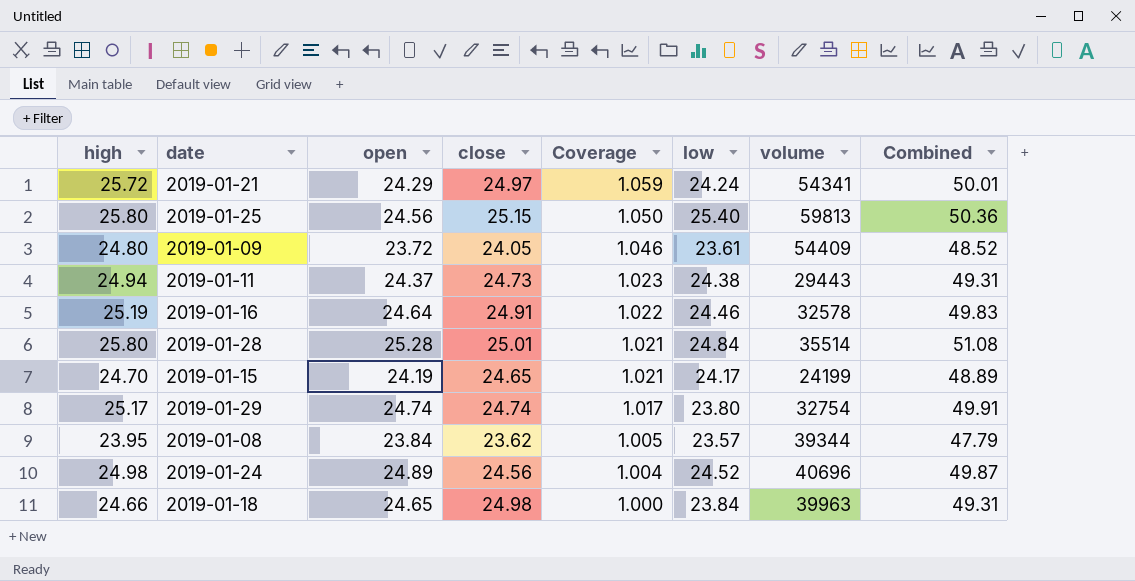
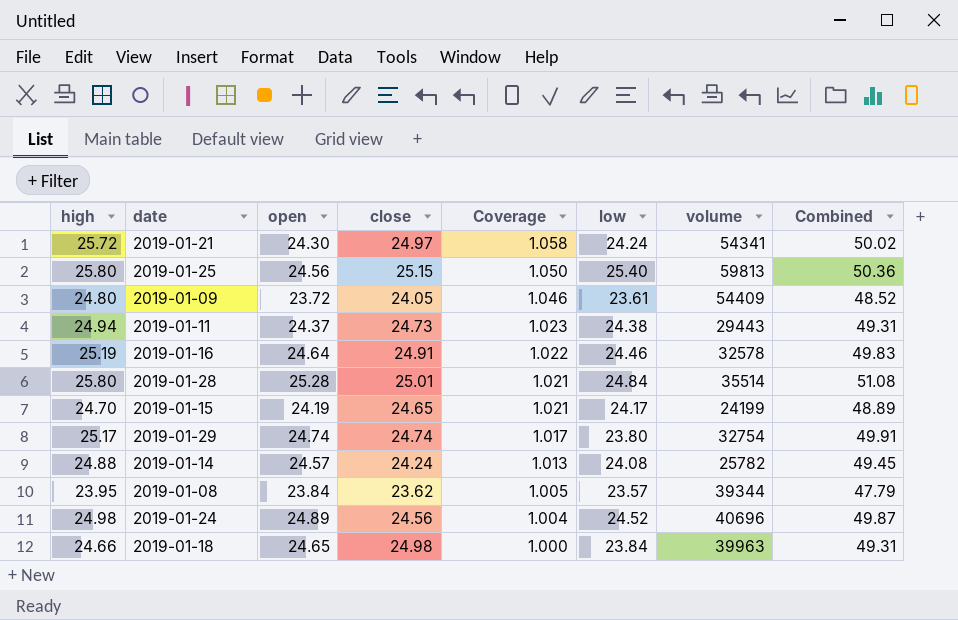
2019-01-21 | open: 24.29 -> 24.30
2019-01-21 | Coverage: 1.059 -> 1.058
2019-01-21 | Combined: 50.01 -> 50.02
row 2019-01-14: none -> 24.88 | 24.57 | 24.24 | 1.013 | 24.08 | 25782 | 49.45

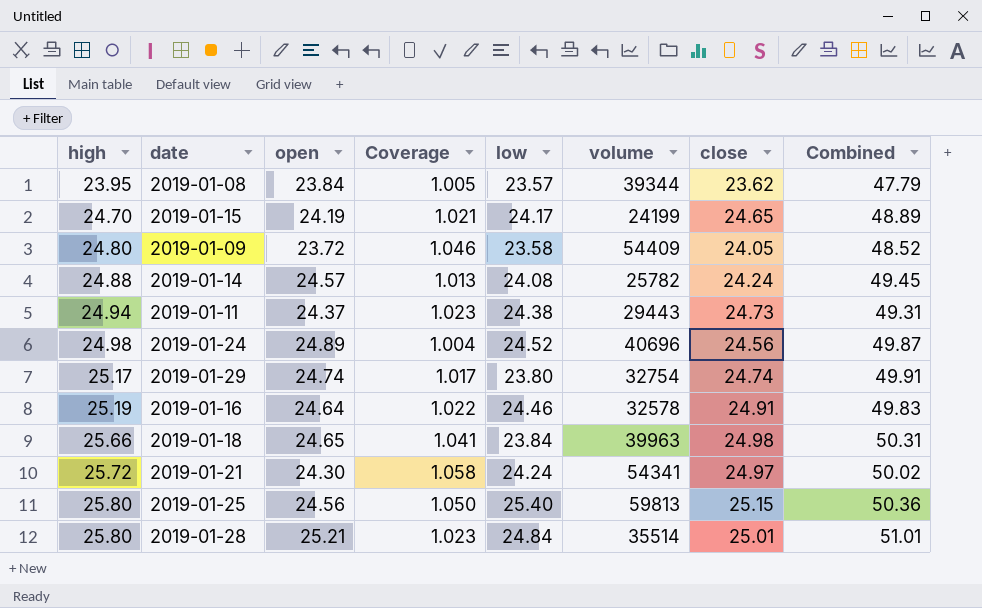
row order: Coverage descending -> high ascending
column close | position: 4 -> 7
2019-01-09 | low: 23.61 -> 23.58
2019-01-18 | high: 24.66 -> 25.66
2019-01-18 | Coverage: 1.000 -> 1.041
2019-01-18 | Combined: 49.31 -> 50.31
2019-01-28 | open: 25.28 -> 25.21
2019-01-28 | Coverage: 1.021 -> 1.023
2019-01-28 | Combined: 51.08 -> 51.01

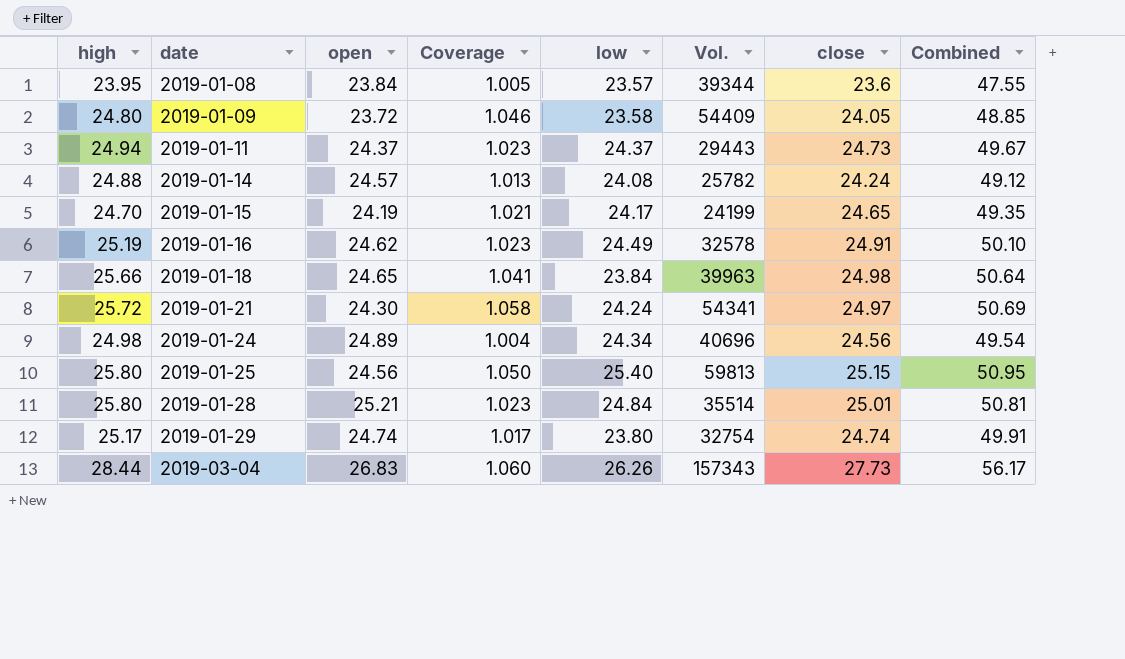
row order: high ascending -> date ascending
column name: volume -> Vol.
column Combined | formula: [high] + [open] -> [high] + [close]
2019-01-08 | close: 23.62 -> 23.6
2019-01-11 | low: 24.38 -> 24.37
2019-01-16 | open: 24.64 -> 24.62
2019-01-16 | Coverage: 1.022 -> 1.023
2019-01-16 | low: 24.46 -> 24.49
2019-01-24 | low: 24.52 -> 24.34
row 2019-03-04: none -> 28.44 | 26.83 | 1.060 | 26.26 | 157343 | 27.73 | 56.17

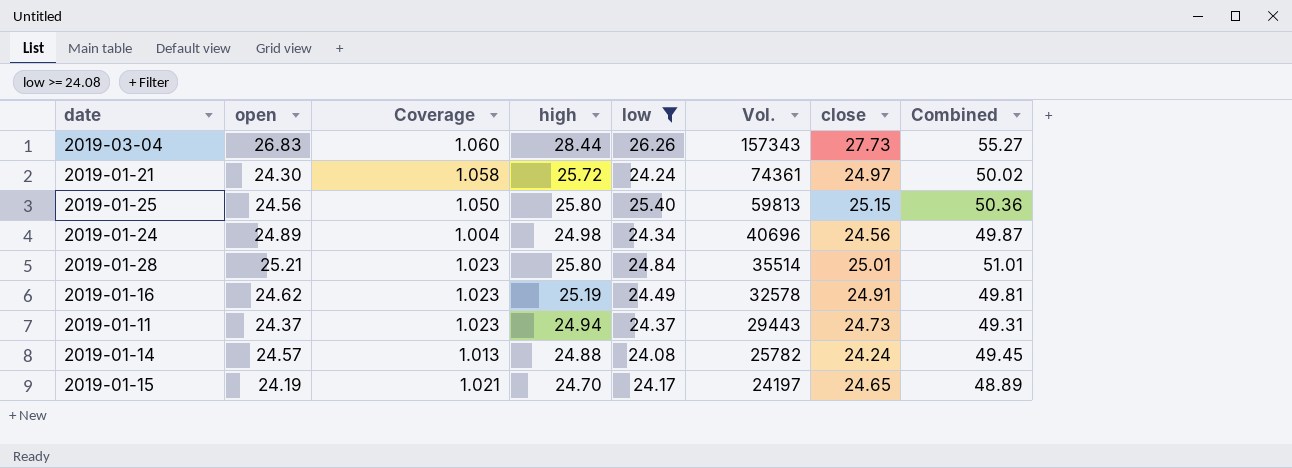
filter: none -> low >= 24.08
row order: date ascending -> Vol. descending
column high | position: 1 -> 4
column Combined | formula: [high] + [close] -> [open] + [high]
2019-01-21 | Vol.: 54341 -> 74361
2019-01-15 | Vol.: 24199 -> 24197

